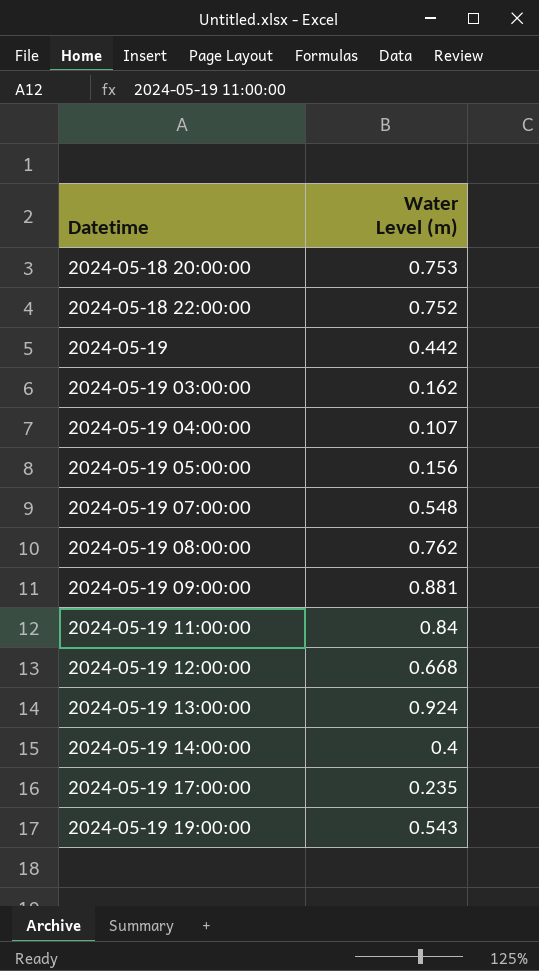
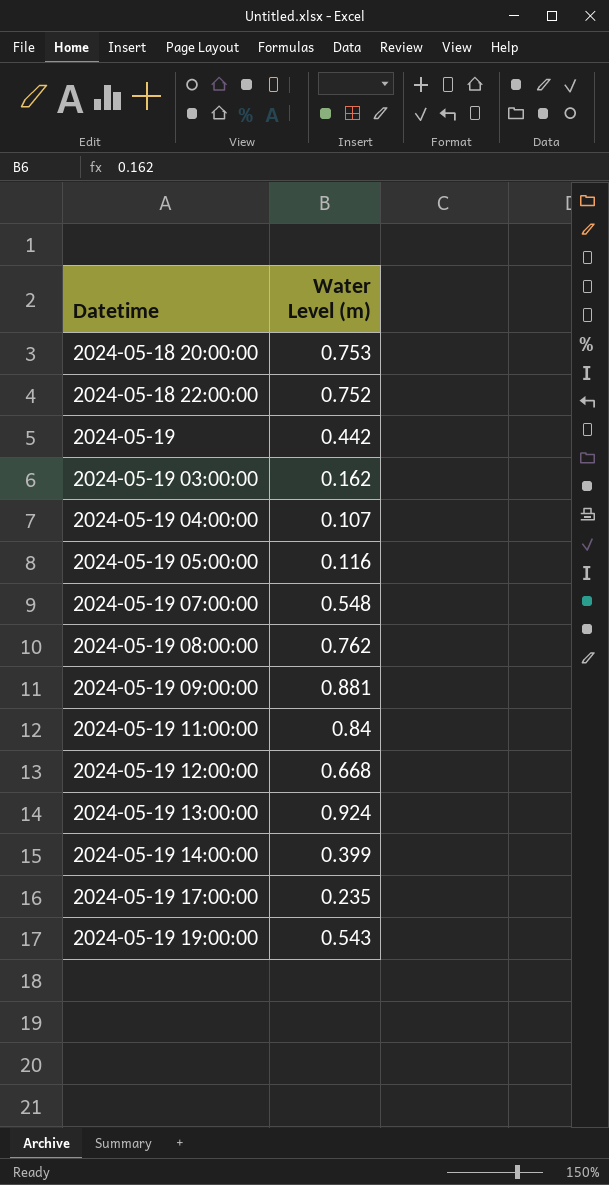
2024-05-19 05:00:00 | Water Level (m): 0.156 -> 0.116
2024-05-19 14:00:00 | Water Level (m): 0.4 -> 0.399

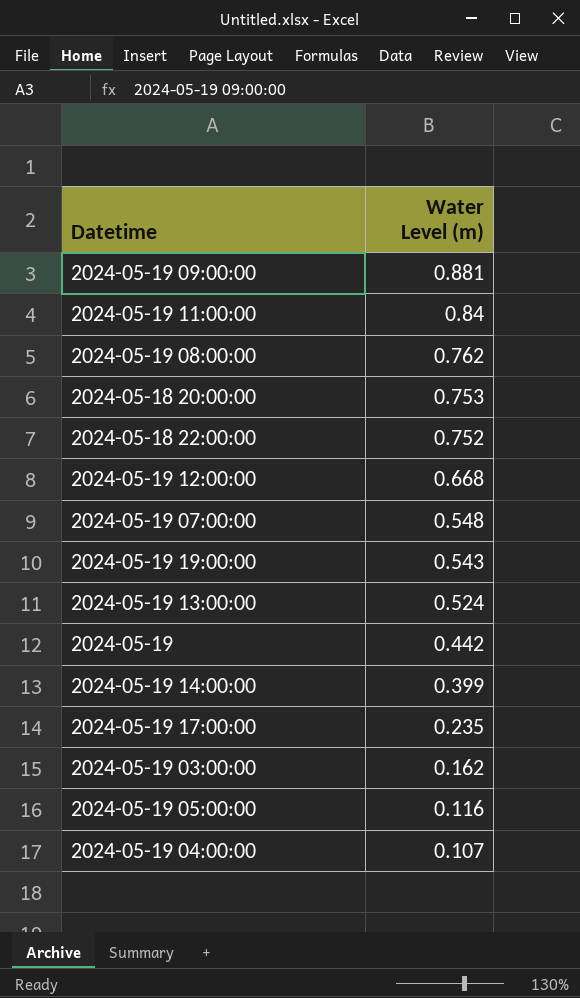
row order: Datetime ascending -> Water Level (m) descending
2024-05-19 13:00:00 | Water Level (m): 0.924 -> 0.524

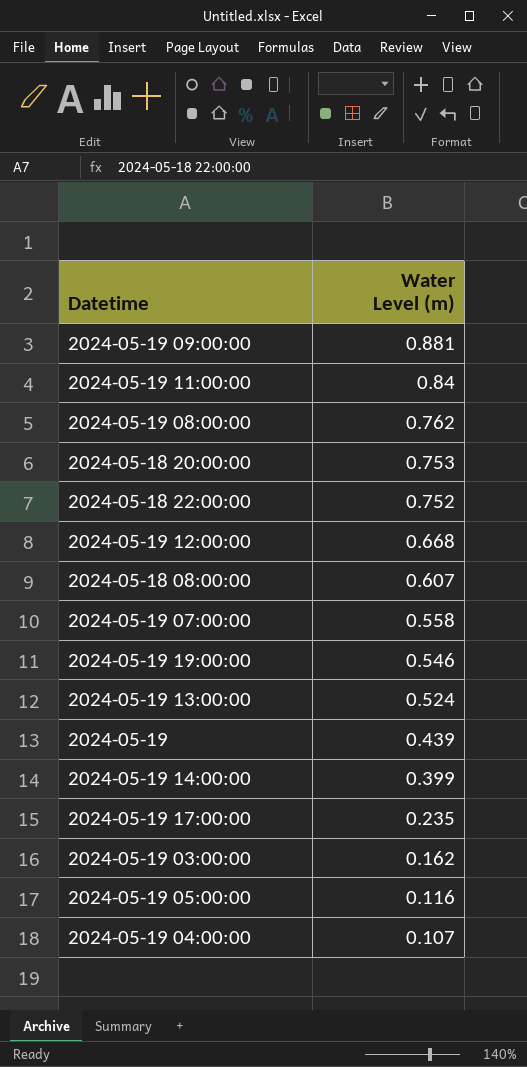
row 2024-05-18 08:00:00: none -> 0.607
2024-05-19 07:00:00 | Water Level (m): 0.548 -> 0.558
2024-05-19 19:00:00 | Water Level (m): 0.543 -> 0.546
2024-05-19 | Water Level (m): 0.442 -> 0.439

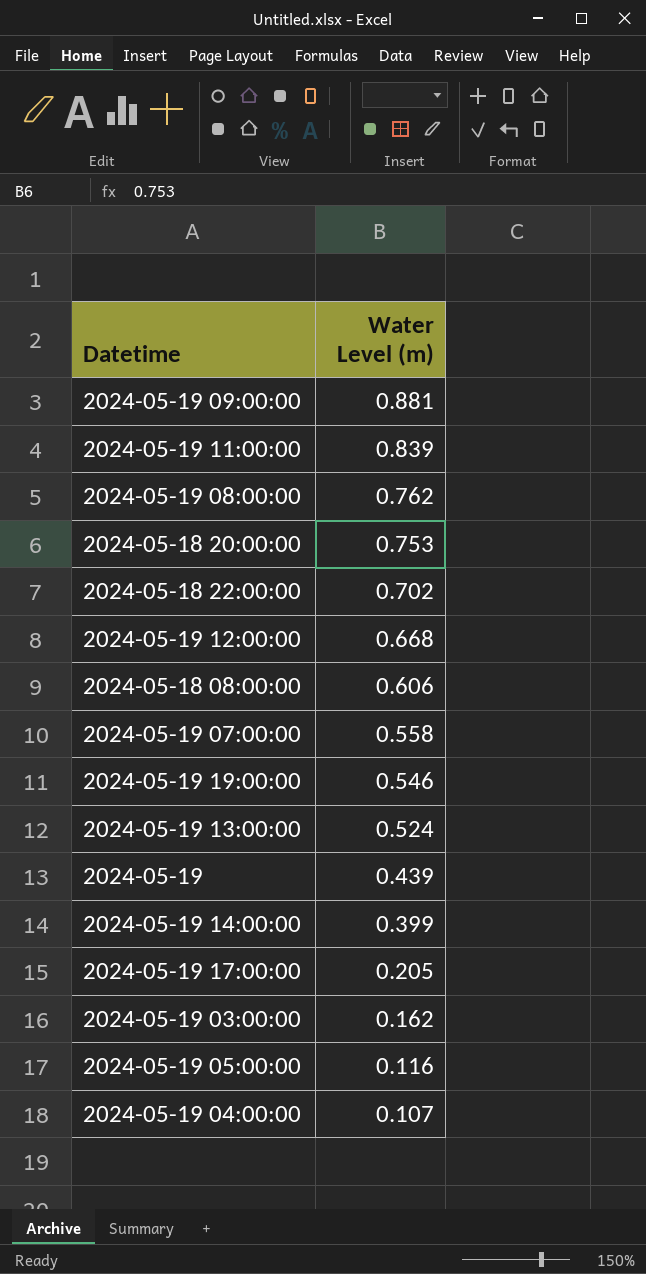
2024-05-19 11:00:00 | Water Level (m): 0.84 -> 0.839
2024-05-18 22:00:00 | Water Level (m): 0.752 -> 0.702
2024-05-18 08:00:00 | Water Level (m): 0.607 -> 0.606
2024-05-19 17:00:00 | Water Level (m): 0.235 -> 0.205

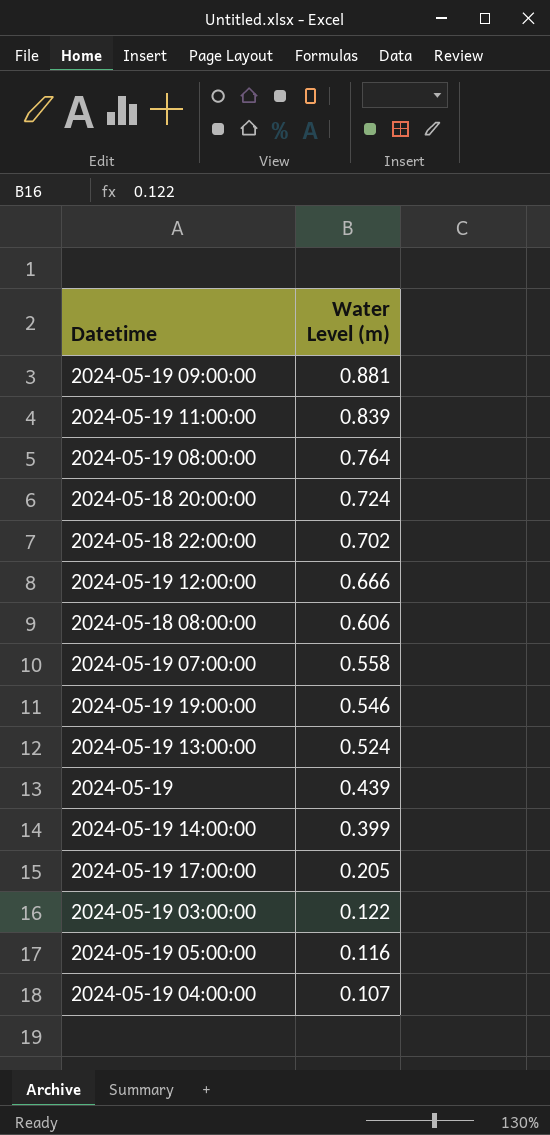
2024-05-19 08:00:00 | Water Level (m): 0.762 -> 0.764
2024-05-18 20:00:00 | Water Level (m): 0.753 -> 0.724
2024-05-19 12:00:00 | Water Level (m): 0.668 -> 0.666
2024-05-19 03:00:00 | Water Level (m): 0.162 -> 0.122

